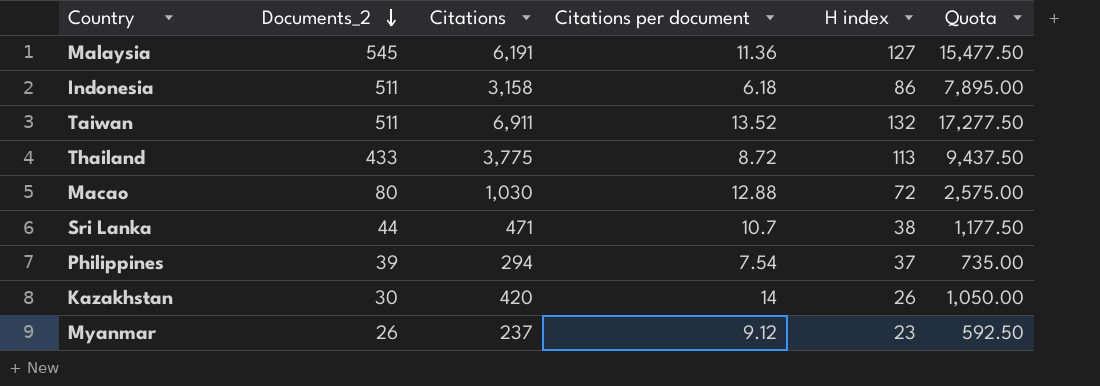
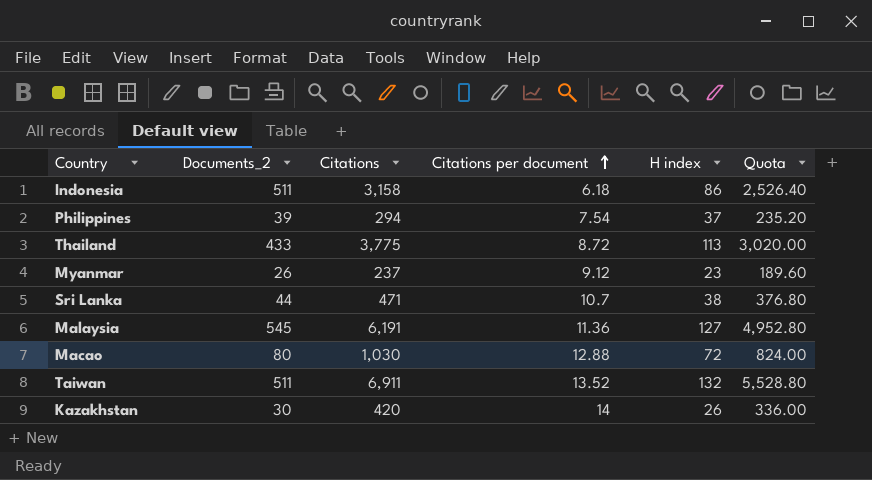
row order: Documents_2 descending -> Citations per document ascending
column Quota | formula: [Citations] * 2.5 -> [Citations] * 0.8

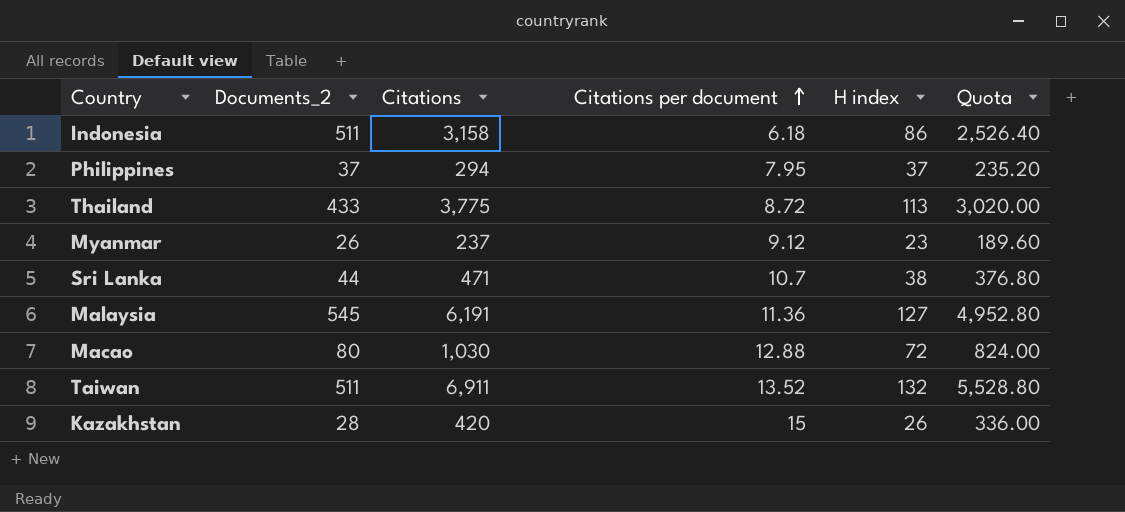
Philippines | Documents_2: 39 -> 37
Philippines | Citations per document: 7.54 -> 7.95
Kazakhstan | Documents_2: 30 -> 28
Kazakhstan | Citations per document: 14 -> 15

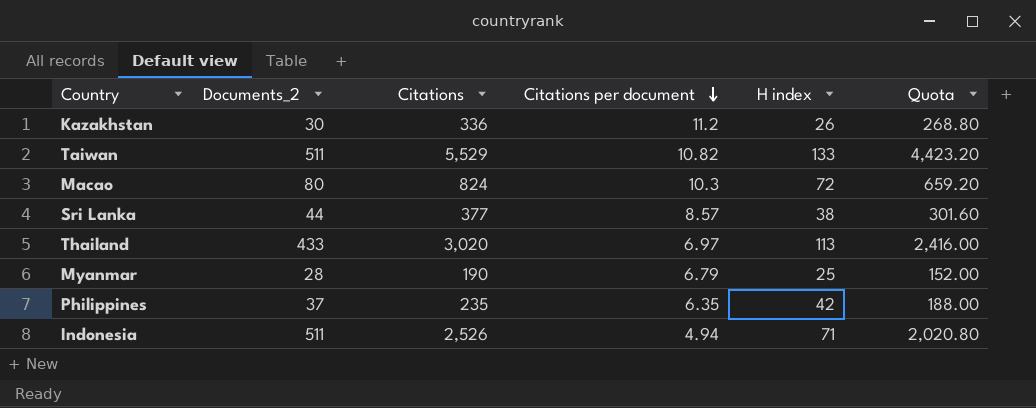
row order: Citations per document ascending -> Citations per document descending
row Malaysia: 545 | 6,191 | 11.36 | 127 | 4,952.80 -> none
Kazakhstan | Documents_2: 28 -> 30
Kazakhstan | Citations: 420 -> 336
Kazakhstan | Citations per document: 15 -> 11.2
Kazakhstan | Quota: 336.00 -> 268.80
Taiwan | Citations: 6,911 -> 5,529
Taiwan | Citations per document: 13.52 -> 10.82
Taiwan | H index: 132 -> 133
Taiwan | Quota: 5,528.80 -> 4,423.20
Macao | Citations: 1,030 -> 824
Macao | Citations per document: 12.88 -> 10.3
Macao | Quota: 824.00 -> 659.20
Sri Lanka | Citations: 471 -> 377
Sri Lanka | Citations per document: 10.7 -> 8.57
Sri Lanka | Quota: 376.80 -> 301.60
Thailand | Citations: 3,775 -> 3,020
Thailand | Citations per document: 8.72 -> 6.97
Thailand | Quota: 3,020.00 -> 2,416.00
Myanmar | Documents_2: 26 -> 28
Myanmar | Citations: 237 -> 190
Myanmar | Citations per document: 9.12 -> 6.79
Myanmar | H index: 23 -> 25
Myanmar | Quota: 189.60 -> 152.00
Philippines | Citations: 294 -> 235
Philippines | Citations per document: 7.95 -> 6.35
Philippines | H index: 37 -> 42
Philippines | Quota: 235.20 -> 188.00
Indonesia | Citations: 3,158 -> 2,526
Indonesia | Citations per document: 6.18 -> 4.94
Indonesia | H index: 86 -> 71
Indonesia | Quota: 2,526.40 -> 2,020.80

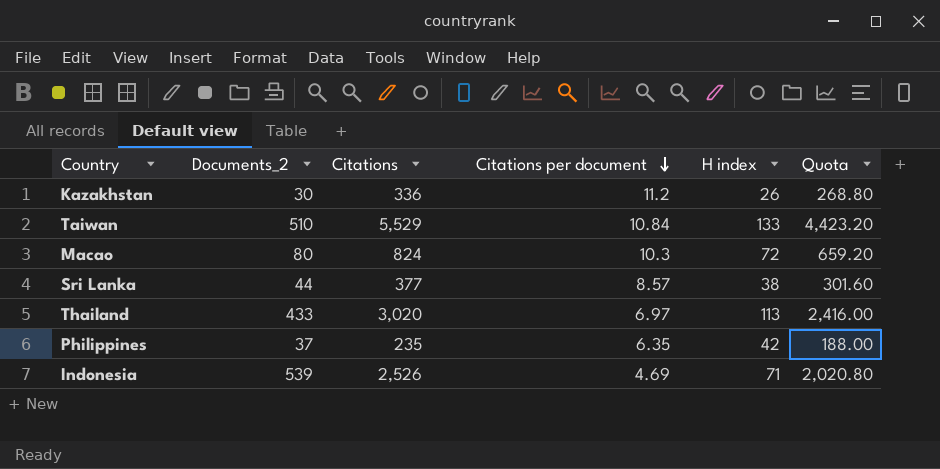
row Myanmar: 28 | 190 | 6.79 | 25 | 152.00 -> none
Taiwan | Documents_2: 511 -> 510
Taiwan | Citations per document: 10.82 -> 10.84
Indonesia | Documents_2: 511 -> 539
Indonesia | Citations per document: 4.94 -> 4.69

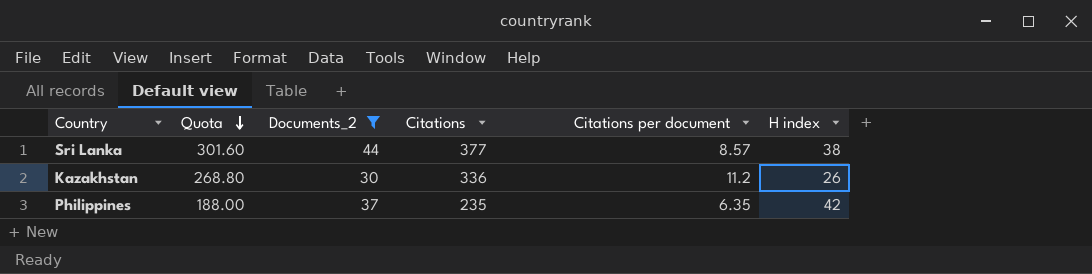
filter: none -> Documents_2 <= 44
row order: Citations per document descending -> Quota descending
column Quota | position: 6 -> 2

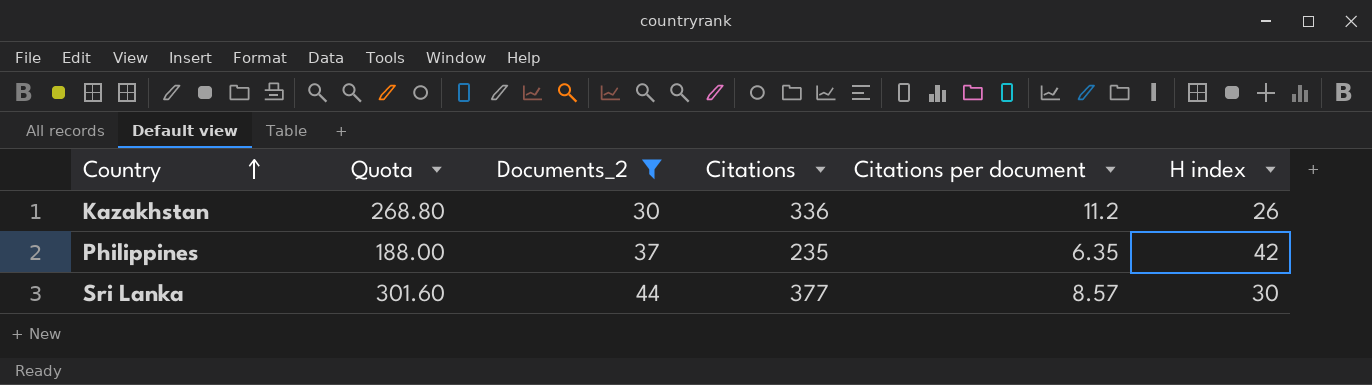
row order: Quota descending -> Country ascending
Sri Lanka | H index: 38 -> 30

